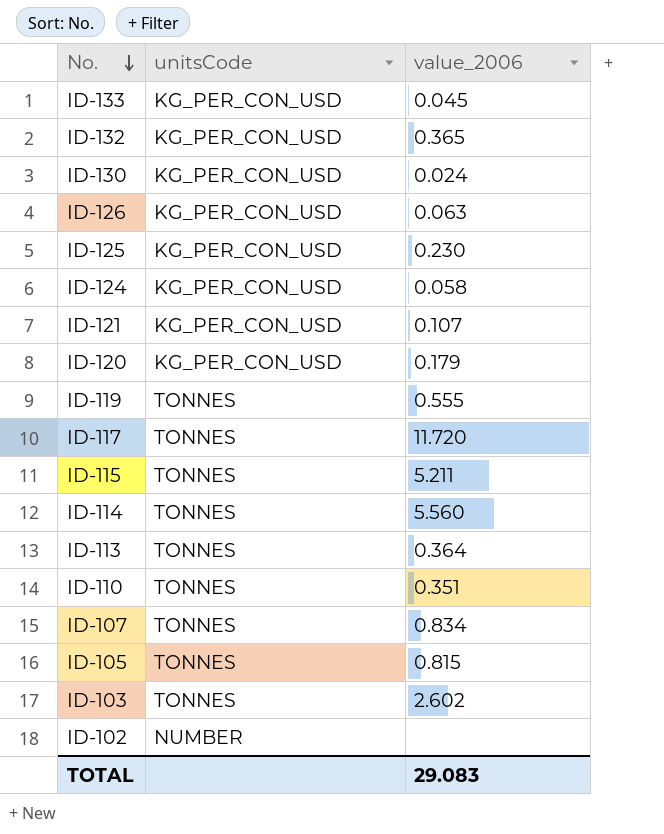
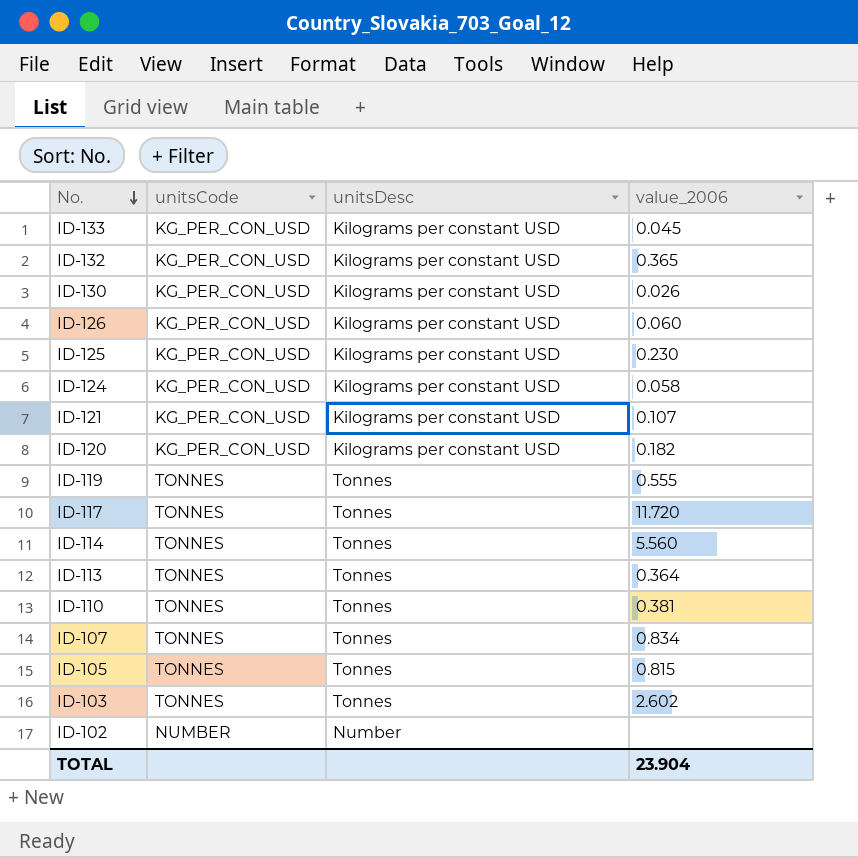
column unitsDesc | position: none -> 3
row ID-115: TONNES | 5.211 -> none
ID-130 | value_2006: 0.024 -> 0.026
ID-126 | value_2006: 0.063 -> 0.060
ID-120 | value_2006: 0.179 -> 0.182
ID-110 | value_2006: 0.351 -> 0.381
TOTAL | value_2006: 29.083 -> 23.904

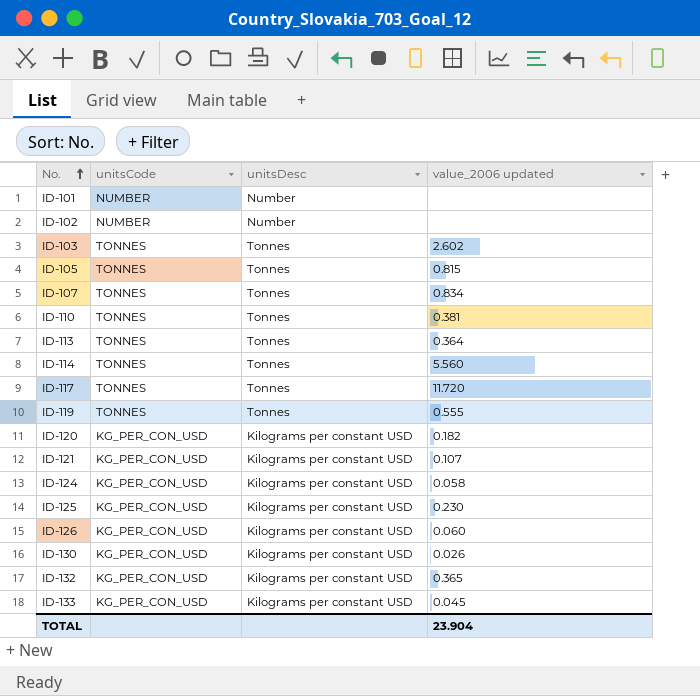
row order: No. descending -> No. ascending
column name: value_2006 -> value_2006 updated
row ID-101: none -> NUMBER | Number | none

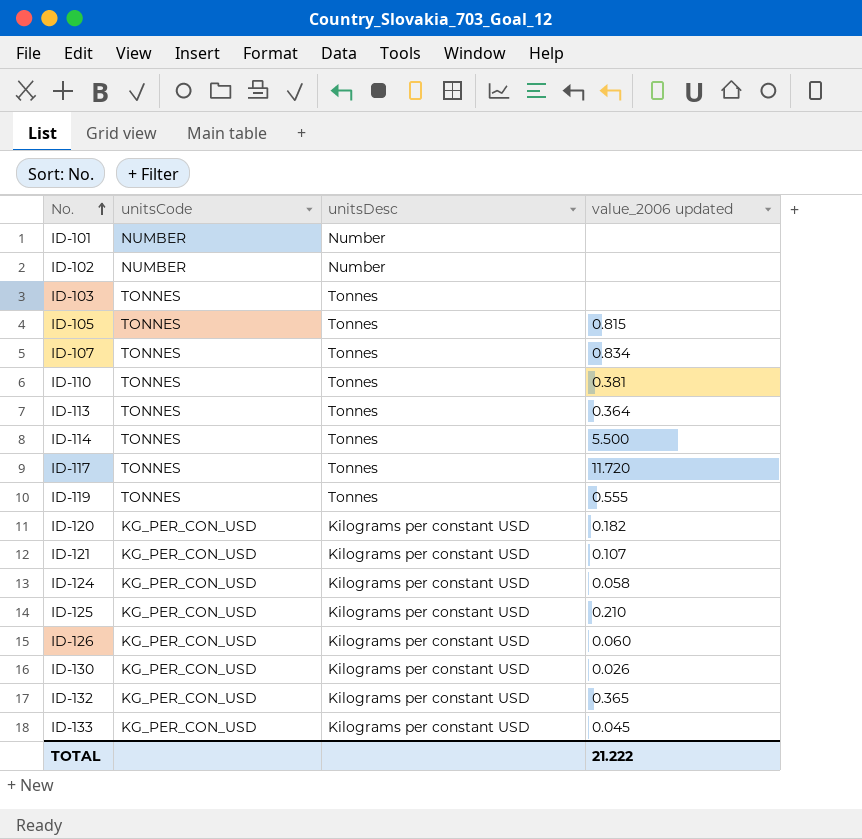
ID-103 | value_2006 updated: 2.602 -> none
ID-114 | value_2006 updated: 5.560 -> 5.500
ID-125 | value_2006 updated: 0.230 -> 0.210
TOTAL | value_2006 updated: 23.904 -> 21.222

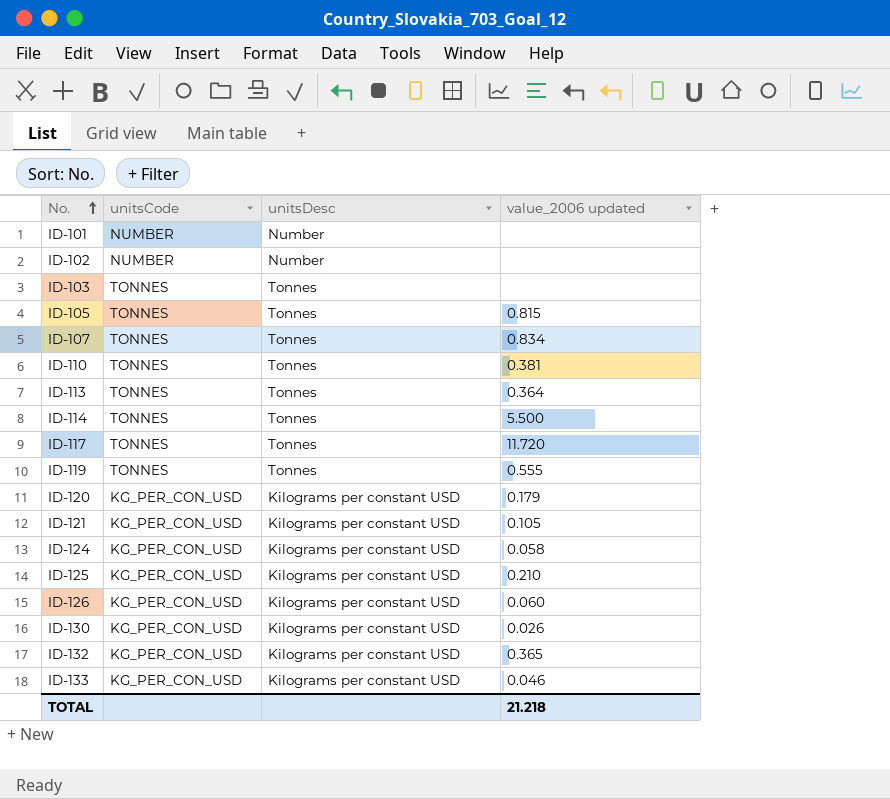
ID-120 | value_2006 updated: 0.182 -> 0.179
ID-121 | value_2006 updated: 0.107 -> 0.105
ID-133 | value_2006 updated: 0.045 -> 0.046
TOTAL | value_2006 updated: 21.222 -> 21.218

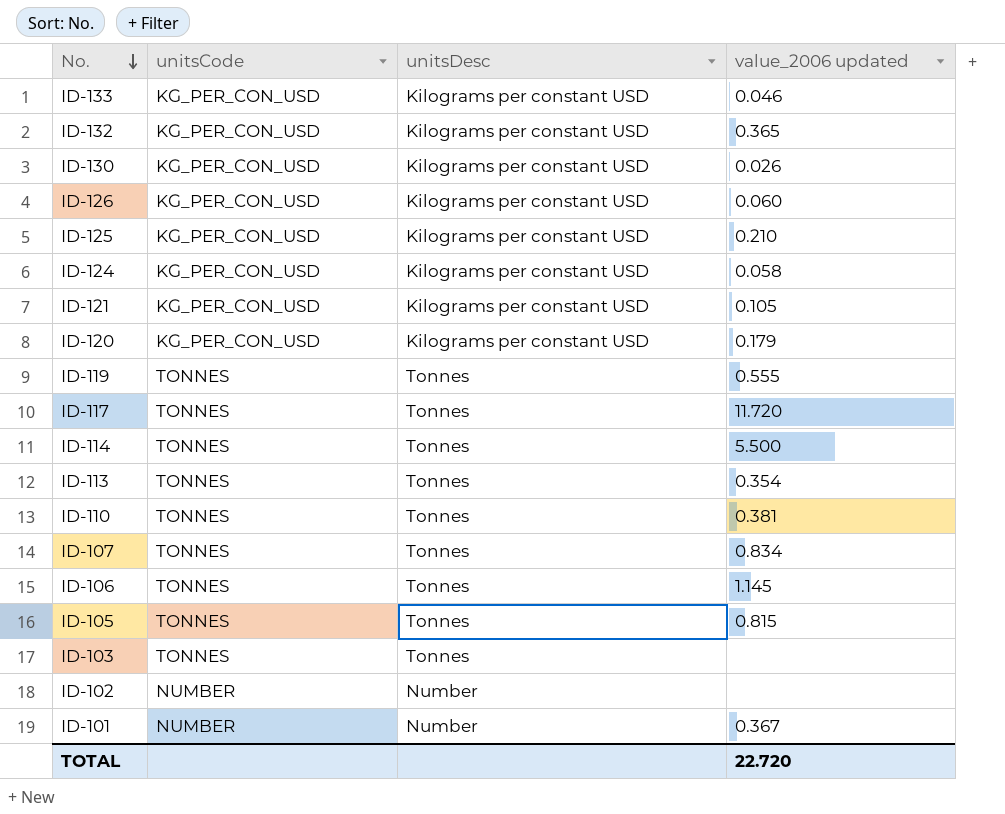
row order: No. ascending -> No. descending
ID-113 | value_2006 updated: 0.364 -> 0.354
row ID-106: none -> TONNES | Tonnes | 1.145
ID-101 | value_2006 updated: none -> 0.367
TOTAL | value_2006 updated: 21.218 -> 22.720

